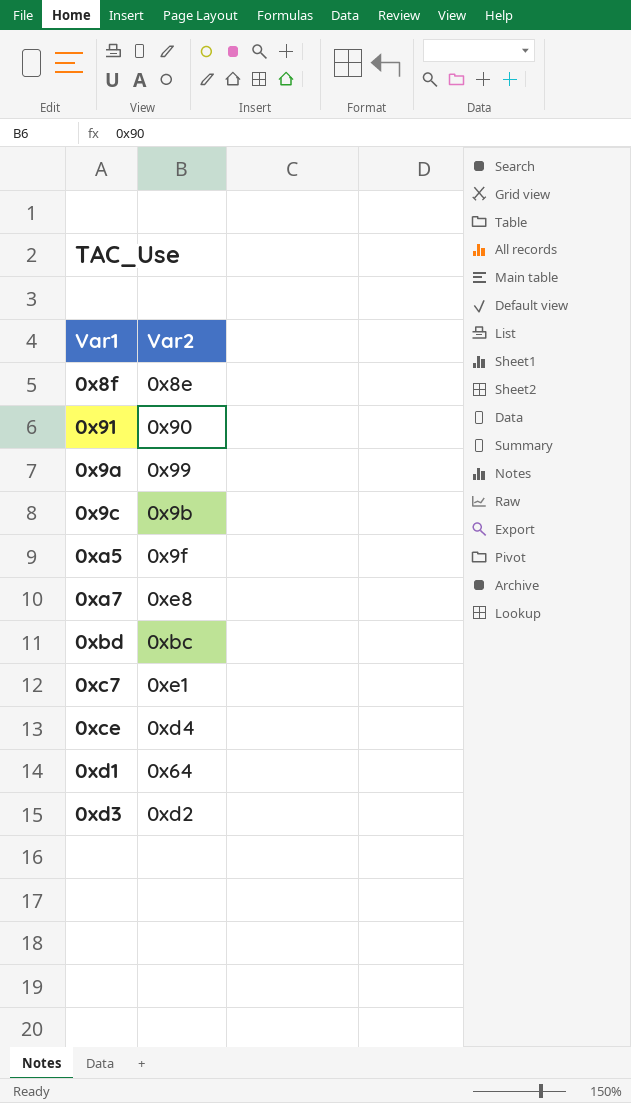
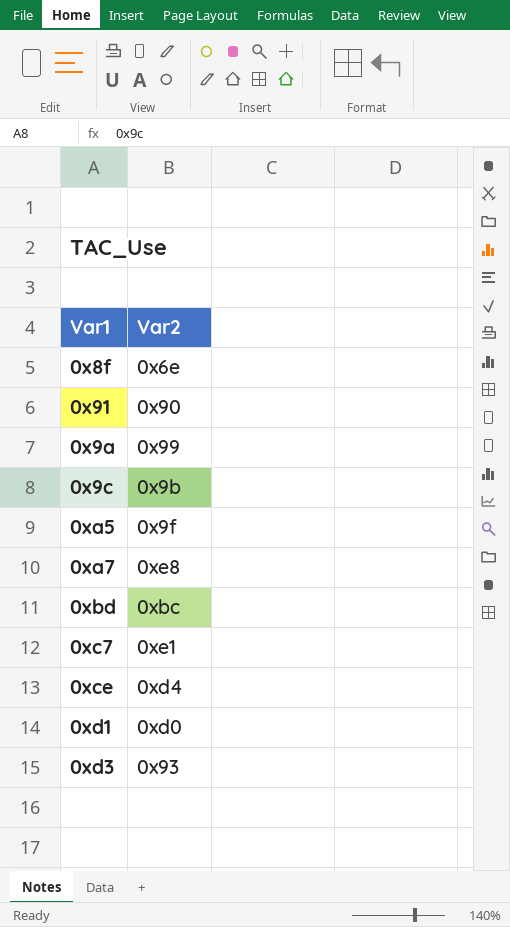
0x8f | Var2: 0x8e -> 0x6e
0xd1 | Var2: 0x64 -> 0xd0
0xd3 | Var2: 0xd2 -> 0x93

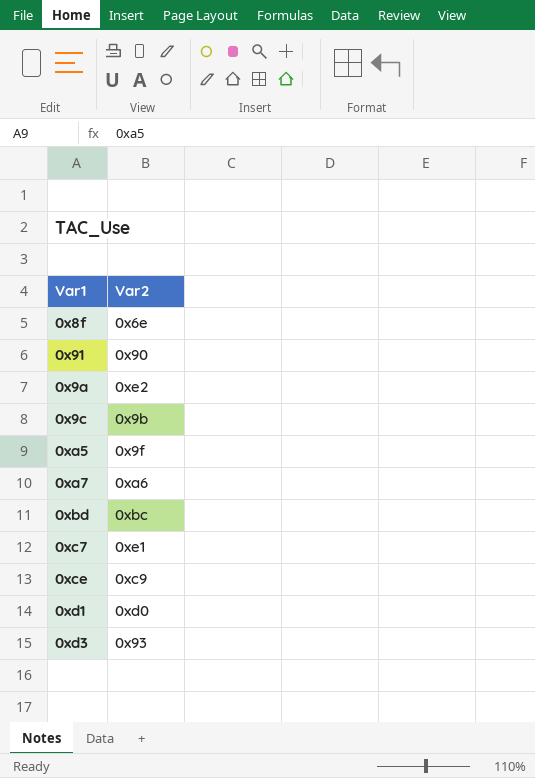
0x9a | Var2: 0x99 -> 0xe2
0xa7 | Var2: 0xe8 -> 0xa6
0xce | Var2: 0xd4 -> 0xc9

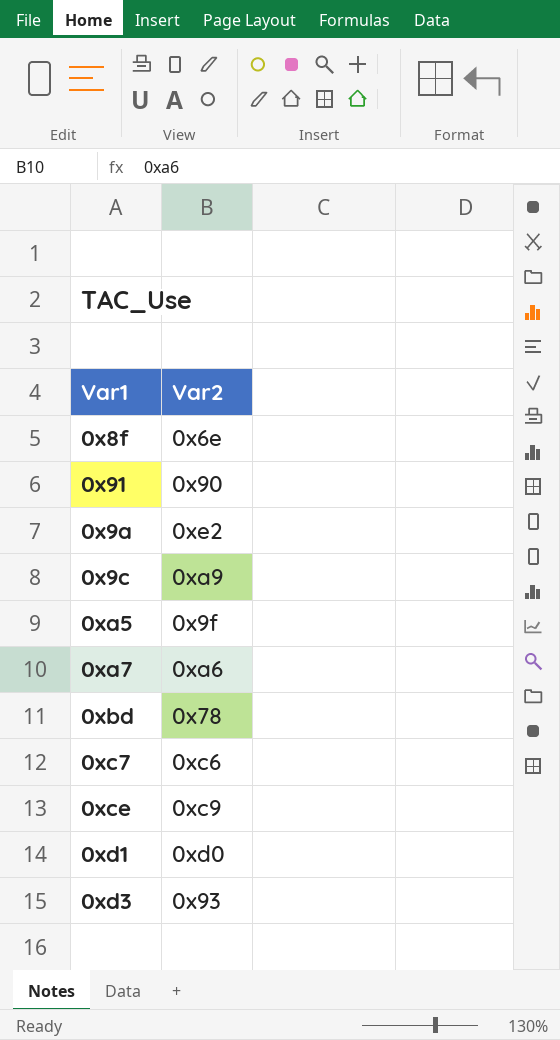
0x9c | Var2: 0x9b -> 0xa9
0xbd | Var2: 0xbc -> 0x78
0xc7 | Var2: 0xe1 -> 0xc6

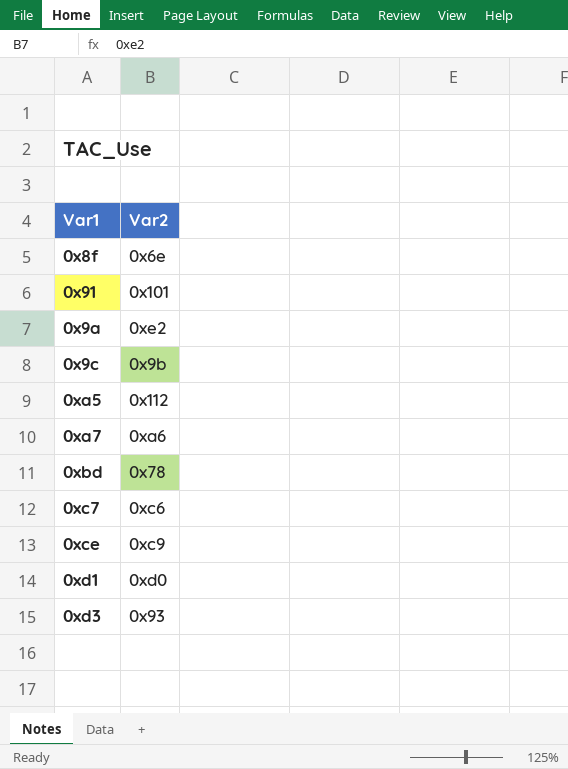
0x91 | Var2: 0x90 -> 0x101
0x9c | Var2: 0xa9 -> 0x9b
0xa5 | Var2: 0x9f -> 0x112

